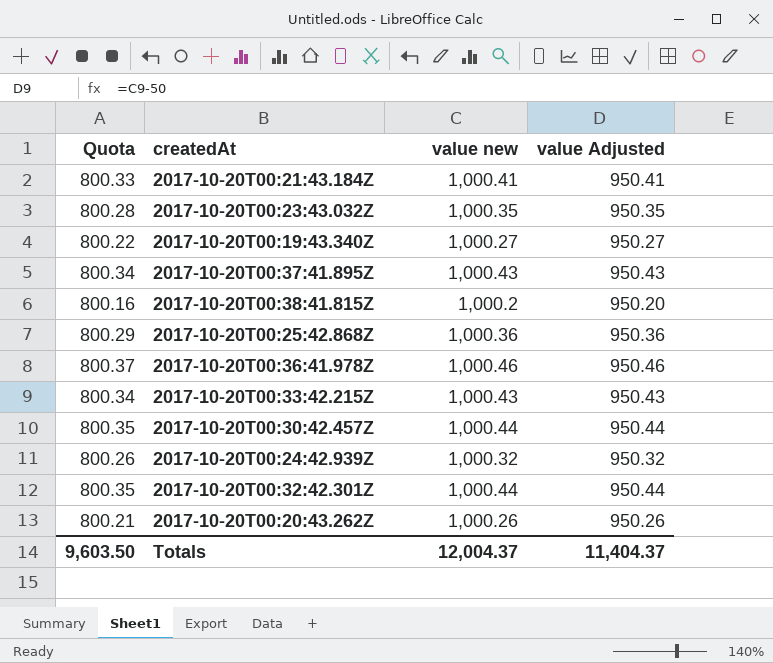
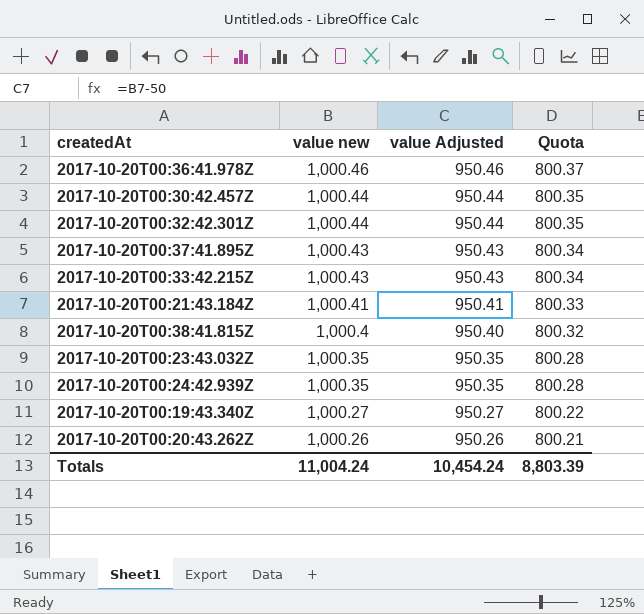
row order: none -> value new descending
column Quota | position: 1 -> 4
row 2017-10-20T00:25:42.868Z: 800.29 | 1,000.36 | 950.36 -> none
2017-10-20T00:38:41.815Z | value new: 1,000.2 -> 1,000.4
2017-10-20T00:38:41.815Z | value Adjusted: 950.20 -> 950.40
2017-10-20T00:38:41.815Z | Quota: 800.16 -> 800.32
2017-10-20T00:24:42.939Z | value new: 1,000.32 -> 1,000.35
2017-10-20T00:24:42.939Z | value Adjusted: 950.32 -> 950.35
2017-10-20T00:24:42.939Z | Quota: 800.26 -> 800.28
Totals | value new: 12,004.37 -> 11,004.24
Totals | value Adjusted: 11,404.37 -> 10,454.24
Totals | Quota: 9,603.50 -> 8,803.39

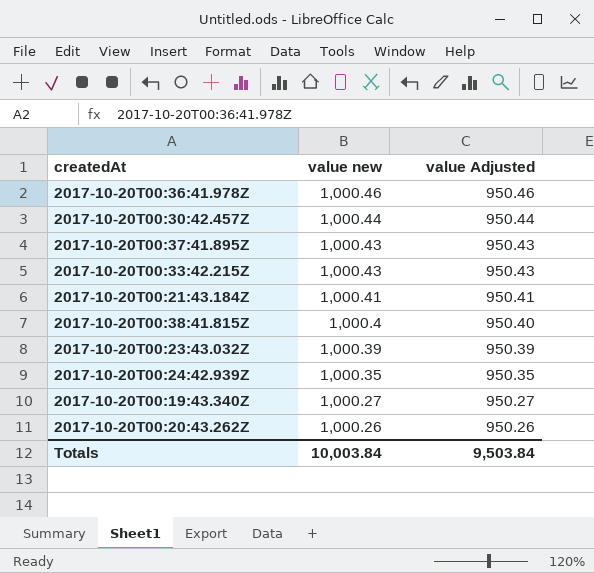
column Quota | formula: [value new] * 0.8 -> none
row 2017-10-20T00:32:42.301Z: 1,000.44 | 950.44 | 800.35 -> none
2017-10-20T00:23:43.032Z | value new: 1,000.35 -> 1,000.39
2017-10-20T00:23:43.032Z | value Adjusted: 950.35 -> 950.39
Totals | value new: 11,004.24 -> 10,003.84
Totals | value Adjusted: 10,454.24 -> 9,503.84

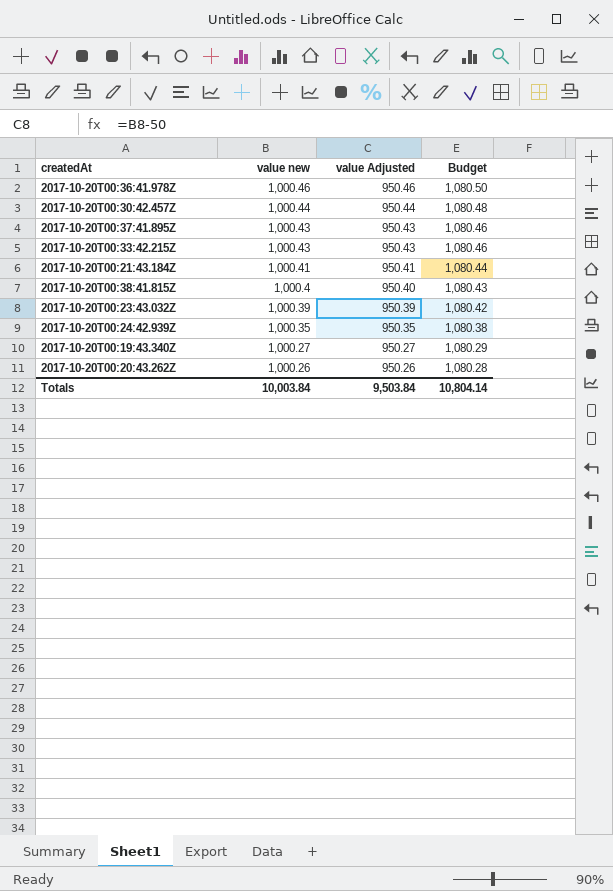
column Budget | formula: none -> [value new] * 1.08

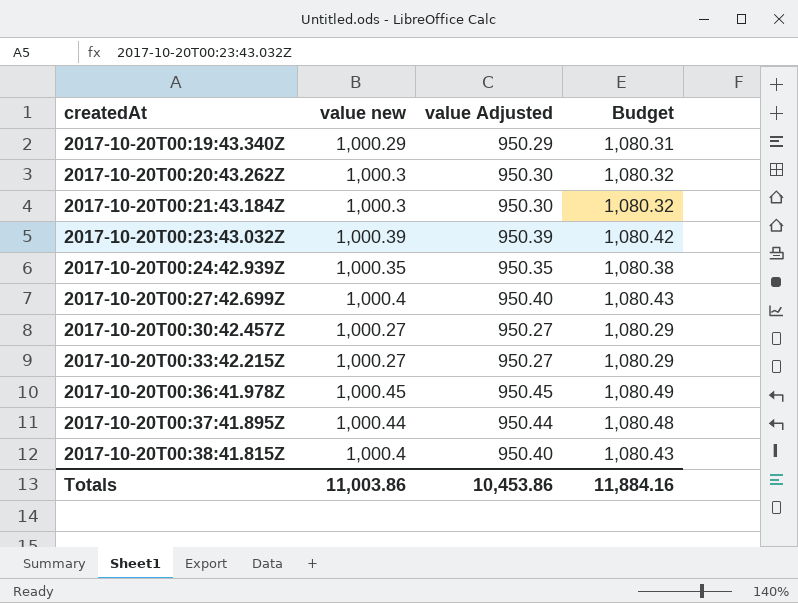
row order: value new descending -> createdAt ascending
2017-10-20T00:19:43.340Z | value new: 1,000.27 -> 1,000.29
2017-10-20T00:19:43.340Z | value Adjusted: 950.27 -> 950.29
2017-10-20T00:19:43.340Z | Budget: 1,080.29 -> 1,080.31
2017-10-20T00:20:43.262Z | value new: 1,000.26 -> 1,000.3
2017-10-20T00:20:43.262Z | value Adjusted: 950.26 -> 950.30
2017-10-20T00:20:43.262Z | Budget: 1,080.28 -> 1,080.32
2017-10-20T00:21:43.184Z | value new: 1,000.41 -> 1,000.3
2017-10-20T00:21:43.184Z | value Adjusted: 950.41 -> 950.30
2017-10-20T00:21:43.184Z | Budget: 1,080.44 -> 1,080.32
row 2017-10-20T00:27:42.699Z: none -> 1,000.4 | 950.40 | 1,080.43
2017-10-20T00:30:42.457Z | value new: 1,000.44 -> 1,000.27
2017-10-20T00:30:42.457Z | value Adjusted: 950.44 -> 950.27
2017-10-20T00:30:42.457Z | Budget: 1,080.48 -> 1,080.29
2017-10-20T00:33:42.215Z | value new: 1,000.43 -> 1,000.27
2017-10-20T00:33:42.215Z | value Adjusted: 950.43 -> 950.27
2017-10-20T00:33:42.215Z | Budget: 1,080.46 -> 1,080.29
2017-10-20T00:36:41.978Z | value new: 1,000.46 -> 1,000.45
2017-10-20T00:36:41.978Z | value Adjusted: 950.46 -> 950.45
2017-10-20T00:36:41.978Z | Budget: 1,080.50 -> 1,080.49
2017-10-20T00:37:41.895Z | value new: 1,000.43 -> 1,000.44
2017-10-20T00:37:41.895Z | value Adjusted: 950.43 -> 950.44
2017-10-20T00:37:41.895Z | Budget: 1,080.46 -> 1,080.48
Totals | value new: 10,003.84 -> 11,003.86
Totals | value Adjusted: 9,503.84 -> 10,453.86
Totals | Budget: 10,804.14 -> 11,884.16

